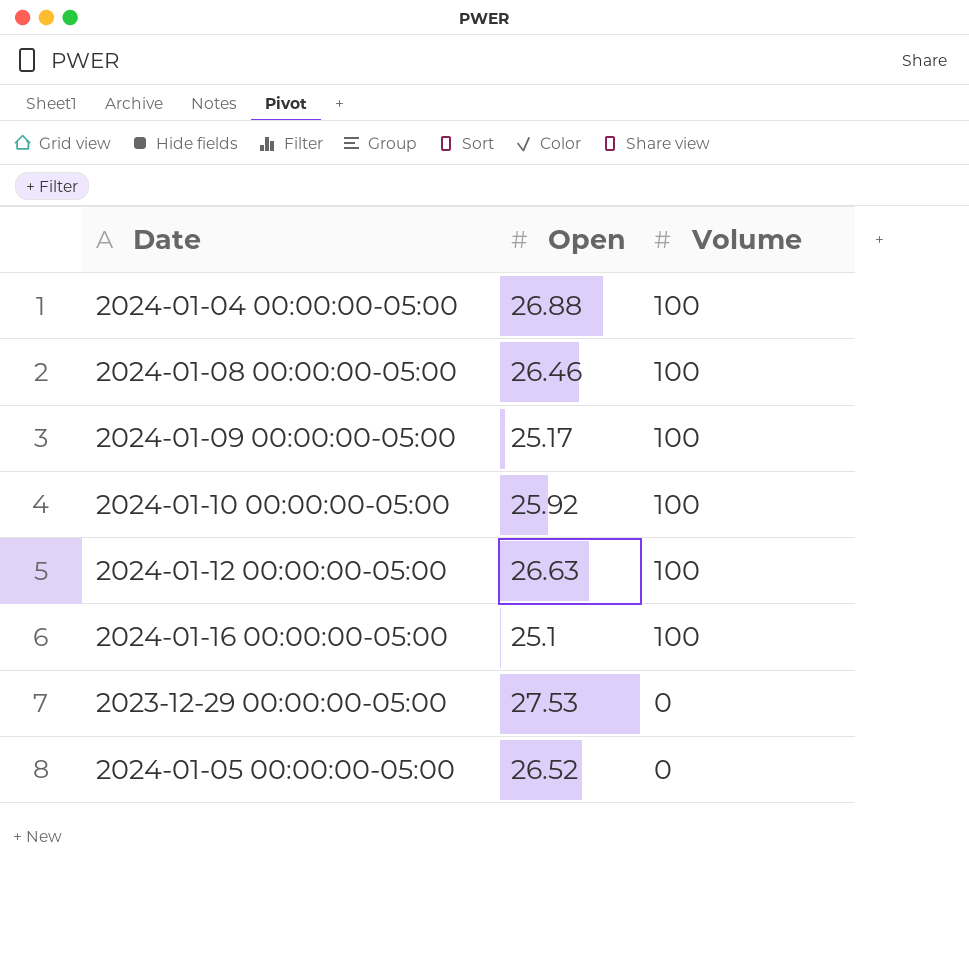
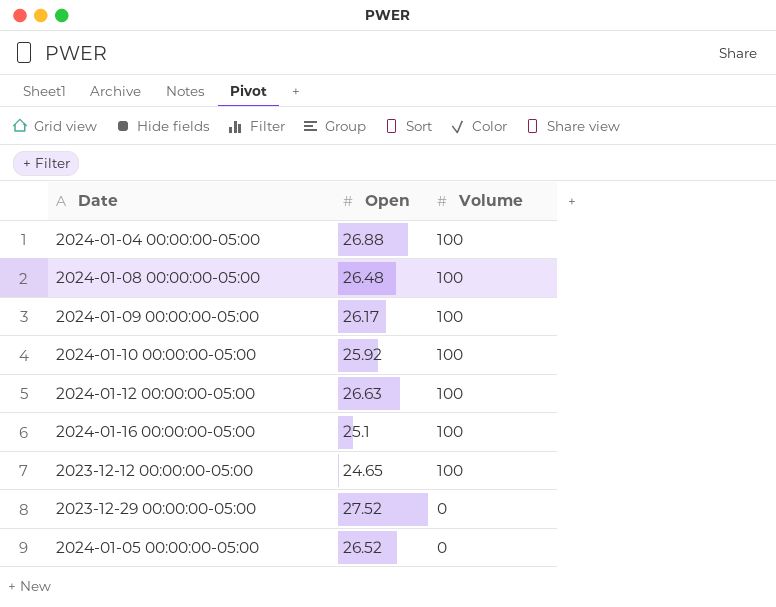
2024-01-08 00:00:00-05:00 | Open: 26.46 -> 26.48
2024-01-09 00:00:00-05:00 | Open: 25.17 -> 26.17
row 2023-12-12 00:00:00-05:00: none -> 24.65 | 100
2023-12-29 00:00:00-05:00 | Open: 27.53 -> 27.52

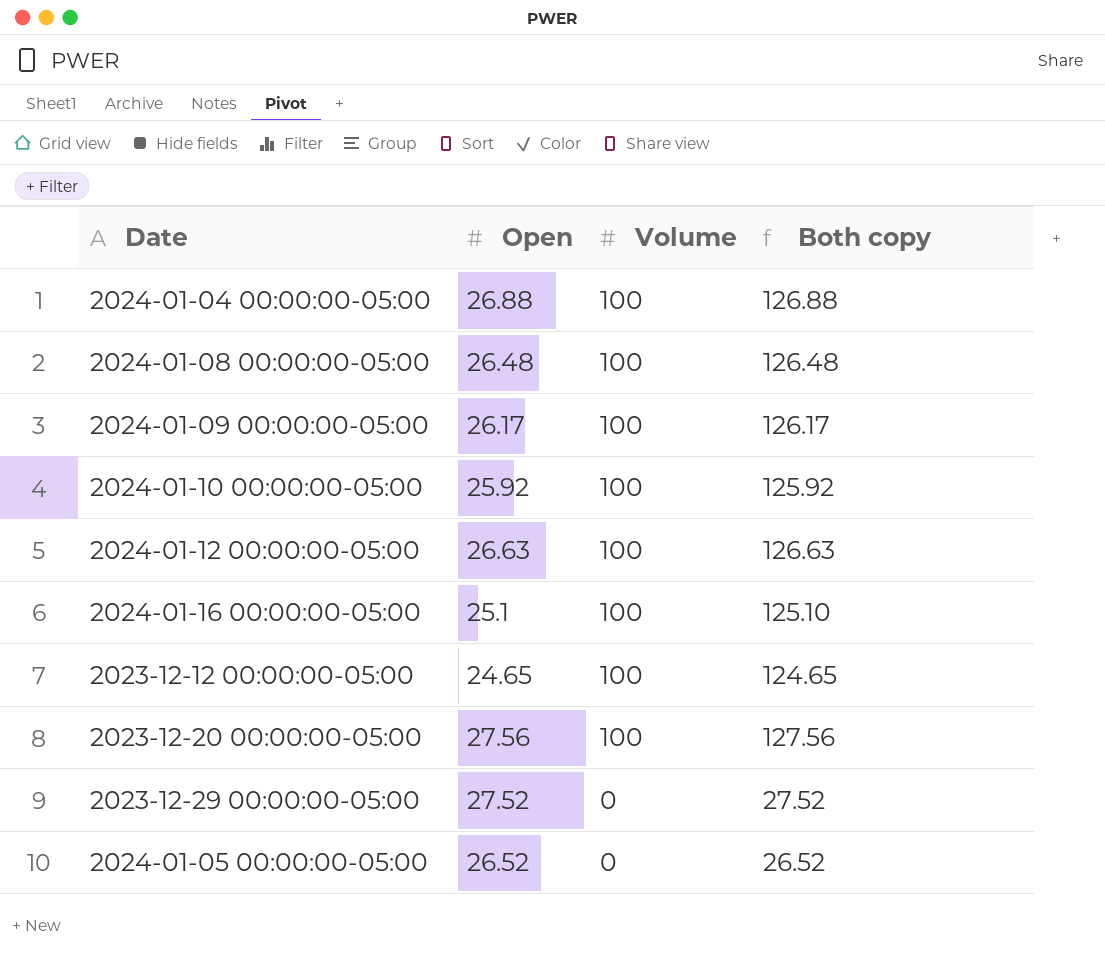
column Both copy | formula: none -> [Open] + [Volume]
row 2023-12-20 00:00:00-05:00: none -> 27.56 | 100 | 127.56

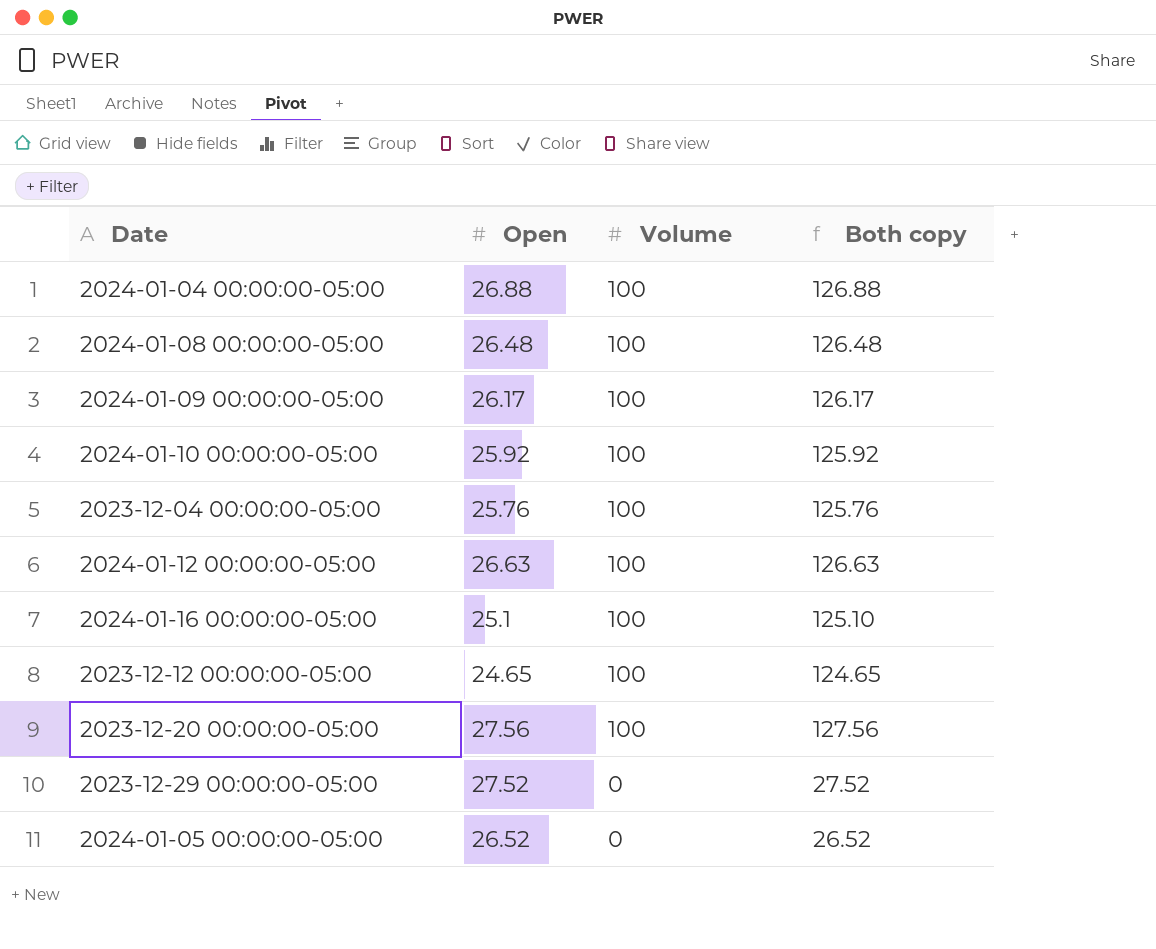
row 2023-12-04 00:00:00-05:00: none -> 25.76 | 100 | 125.76

